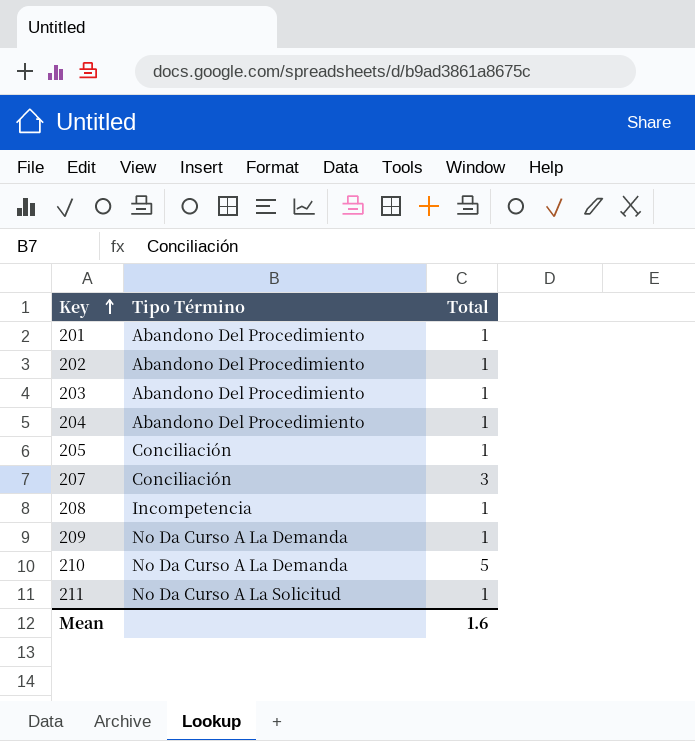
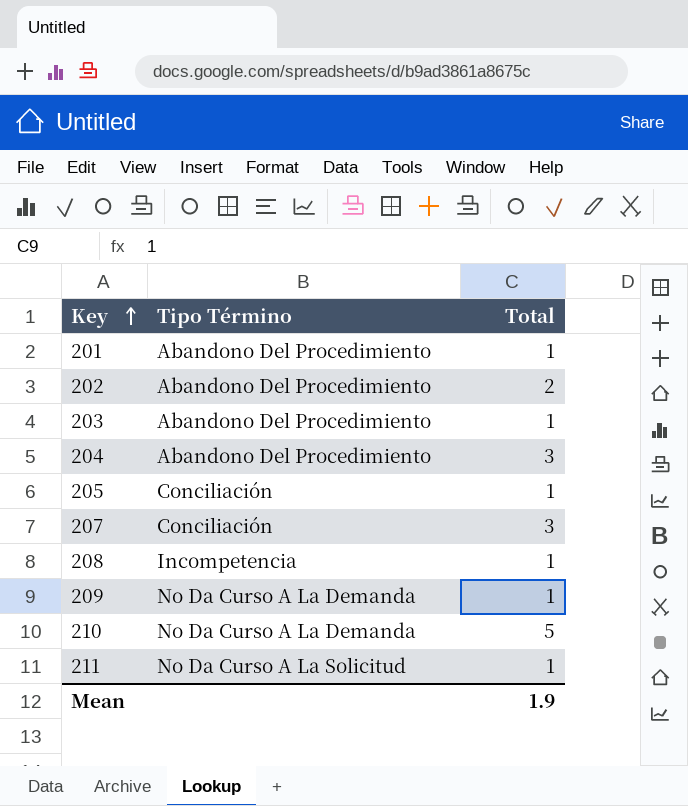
202 | Total: 1 -> 2
204 | Total: 1 -> 3
Mean | Total: 1.6 -> 1.9

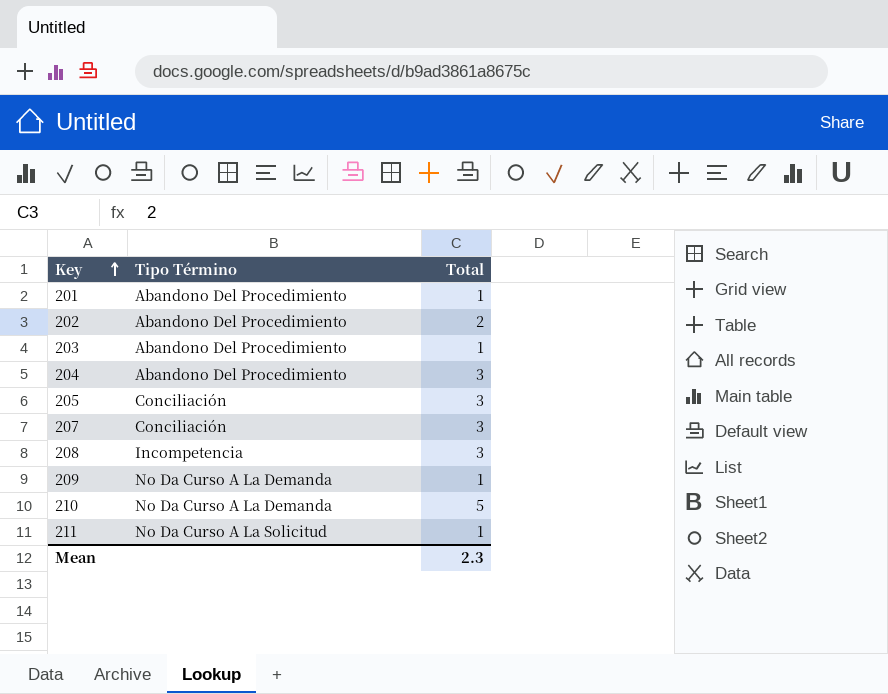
205 | Total: 1 -> 3
208 | Total: 1 -> 3
Mean | Total: 1.9 -> 2.3

